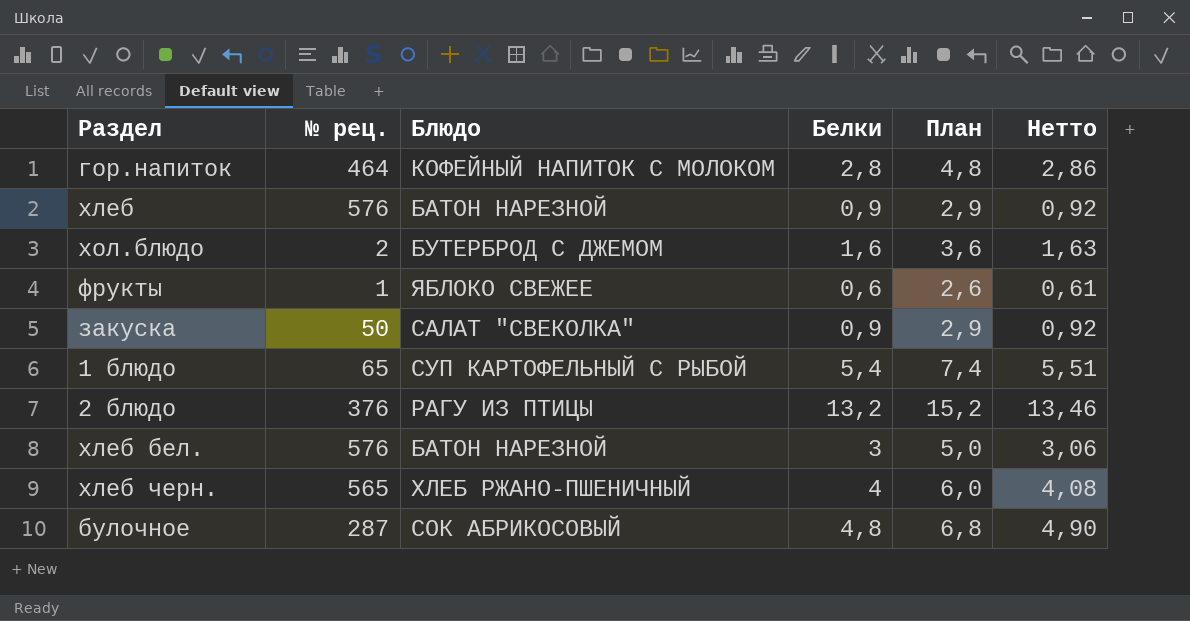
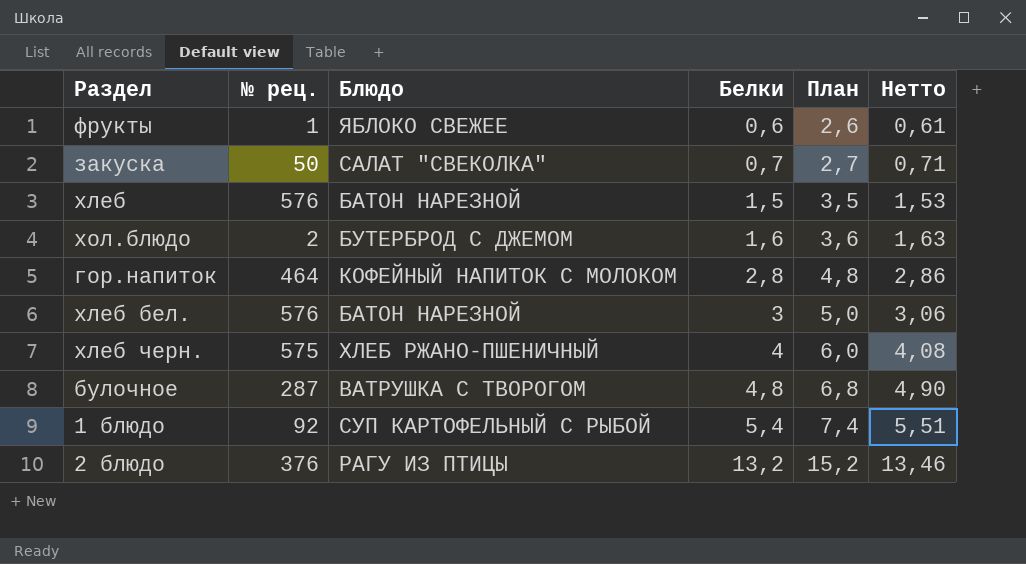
row order: none -> Белки ascending
закуска | Белки: 0,9 -> 0,7
закуска | План: 2,9 -> 2,7
закуска | Нетто: 0,92 -> 0,71
хлеб | Белки: 0,9 -> 1,5
хлеб | План: 2,9 -> 3,5
хлеб | Нетто: 0,92 -> 1,53
хлеб черн. | № рец.: 565 -> 575
булочное | Блюдо: СОК АБРИКОСОВЫЙ -> ВАТРУШКА С ТВОРОГОМ
1 блюдо | № рец.: 65 -> 92

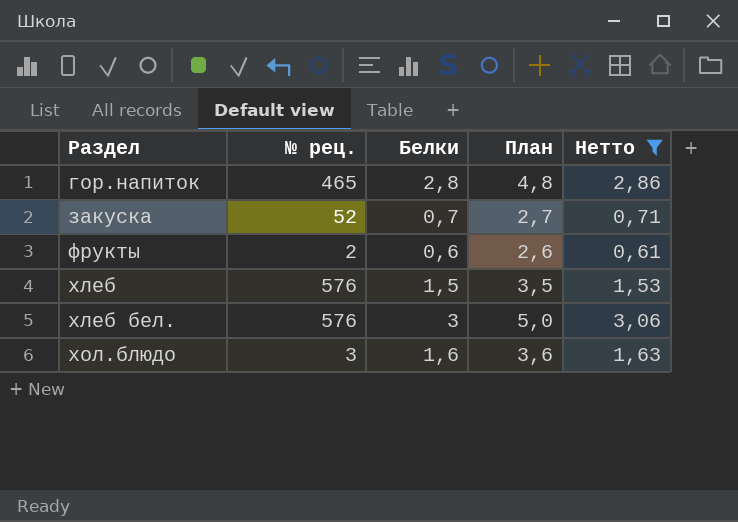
filter: none -> Нетто <= 3,06
row order: Белки ascending -> Раздел ascending
column Блюдо | position: 3 -> none
гор.напиток | № рец.: 464 -> 465
закуска | № рец.: 50 -> 52
фрукты | № рец.: 1 -> 2
хол.блюдо | № рец.: 2 -> 3

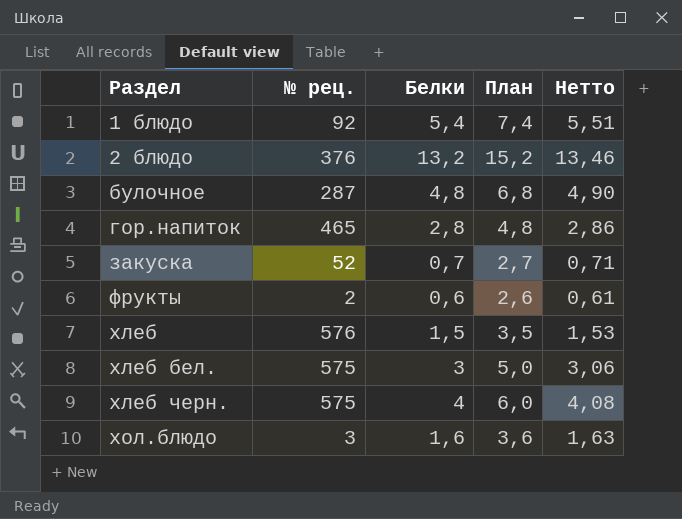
filter: Нетто <= 3,06 -> none
хлеб бел. | № рец.: 576 -> 575

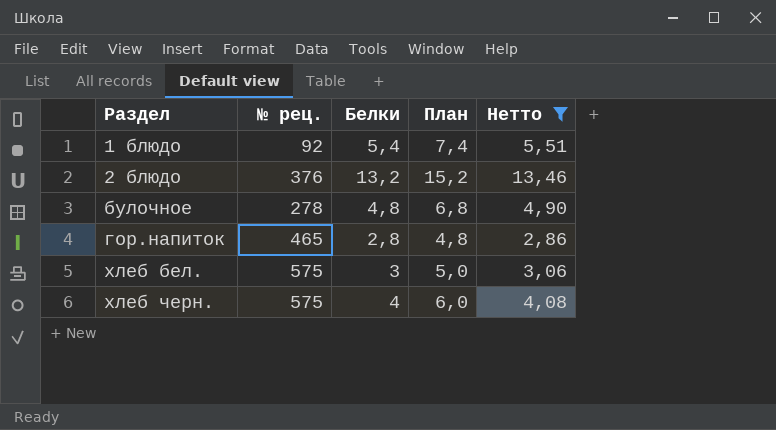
filter: none -> Нетто >= 2,86
булочное | № рец.: 287 -> 278

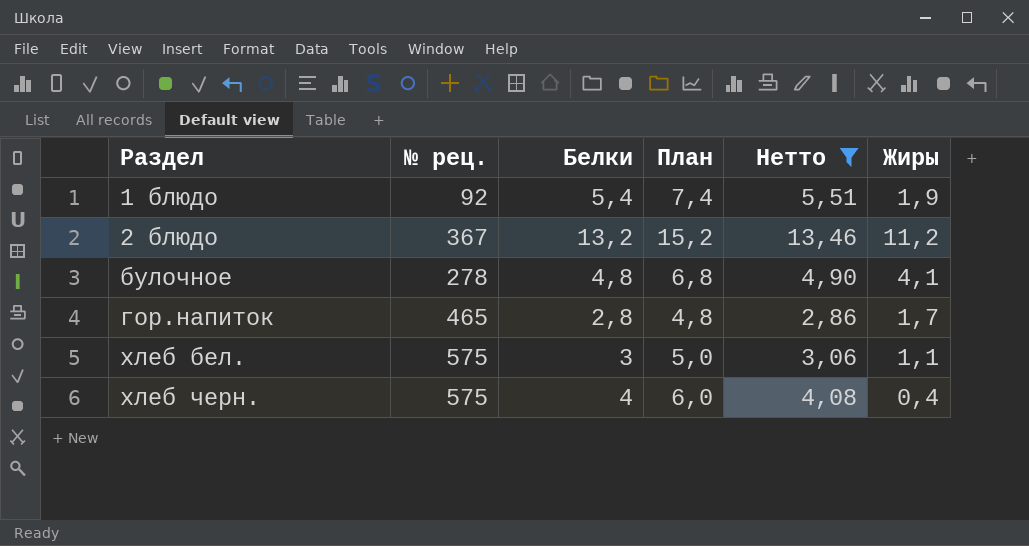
column Жиры | position: none -> 6
2 блюдо | № рец.: 376 -> 367

